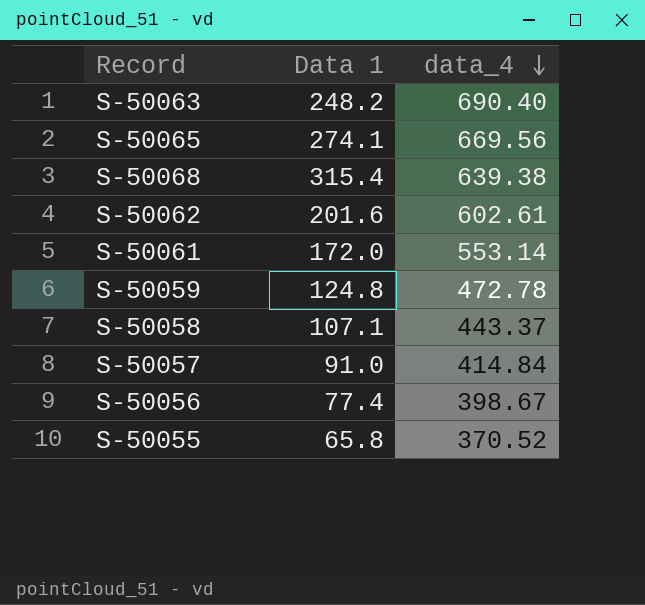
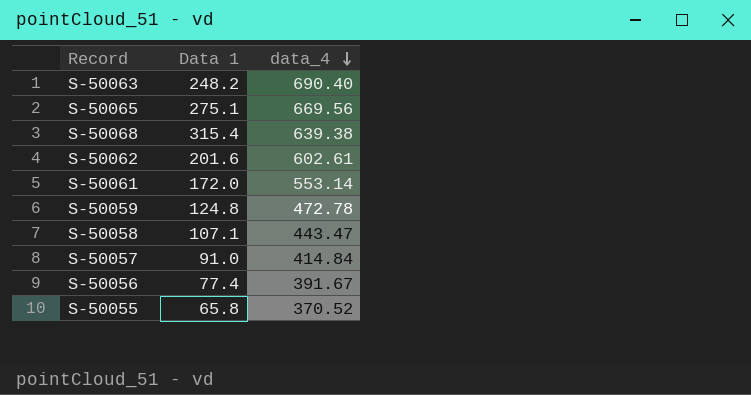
S-50065 | Data 1: 274.1 -> 275.1
S-50058 | data_4: 443.37 -> 443.47
S-50056 | data_4: 398.67 -> 391.67

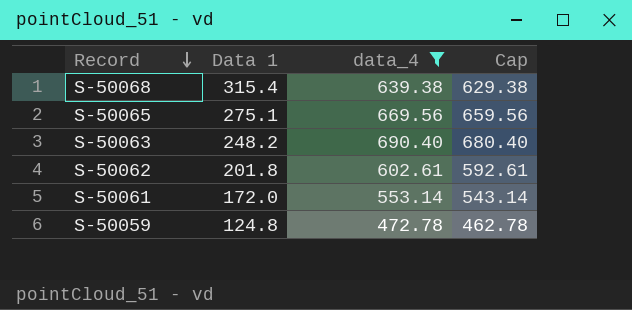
filter: none -> data_4 >= 472.78
row order: data_4 descending -> Record descending
column Cap | formula: none -> [data_4] - 10
S-50062 | Data 1: 201.6 -> 201.8

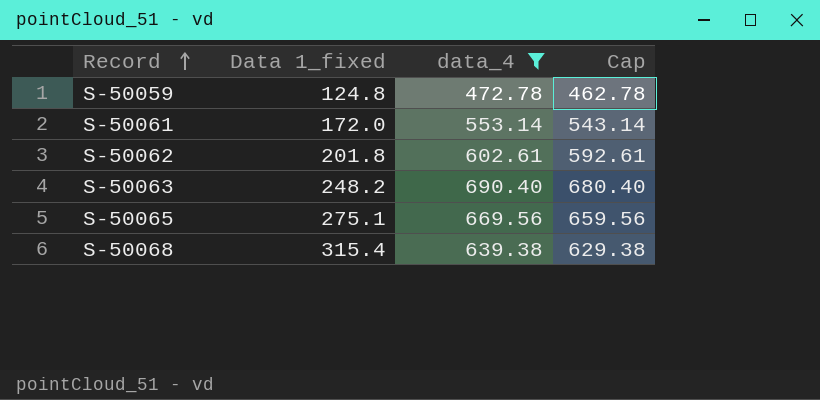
row order: Record descending -> Record ascending
column name: Data 1 -> Data 1_fixed

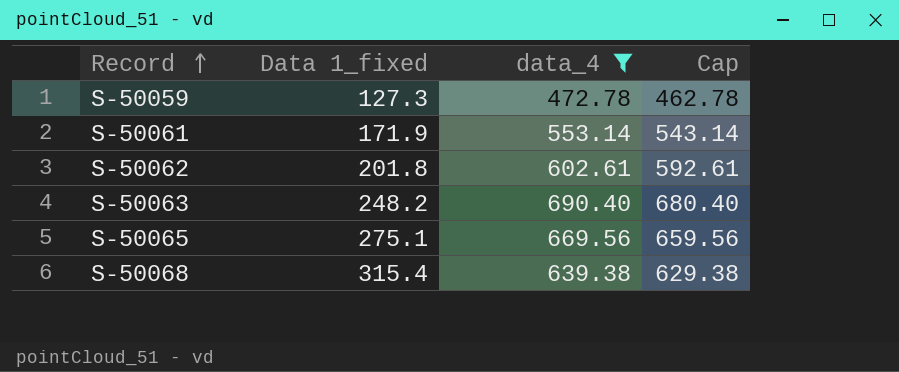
S-50059 | Data 1_fixed: 124.8 -> 127.3
S-50061 | Data 1_fixed: 172.0 -> 171.9

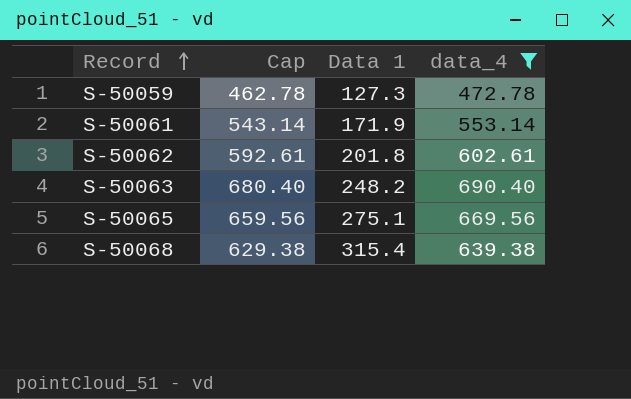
column Cap | position: 4 -> 2
column name: Data 1_fixed -> Data 1

